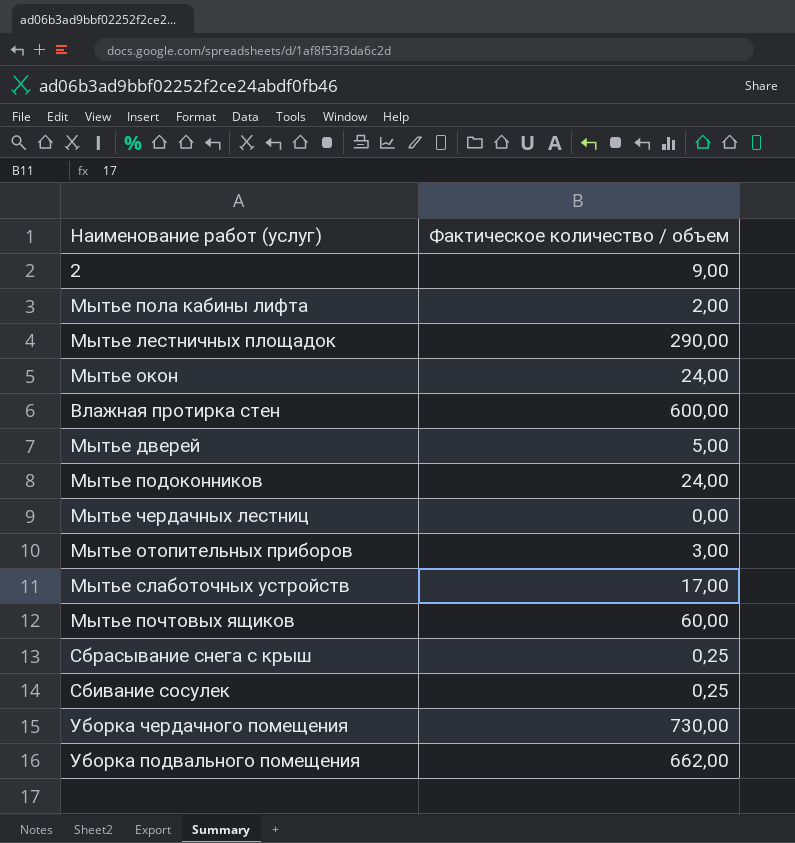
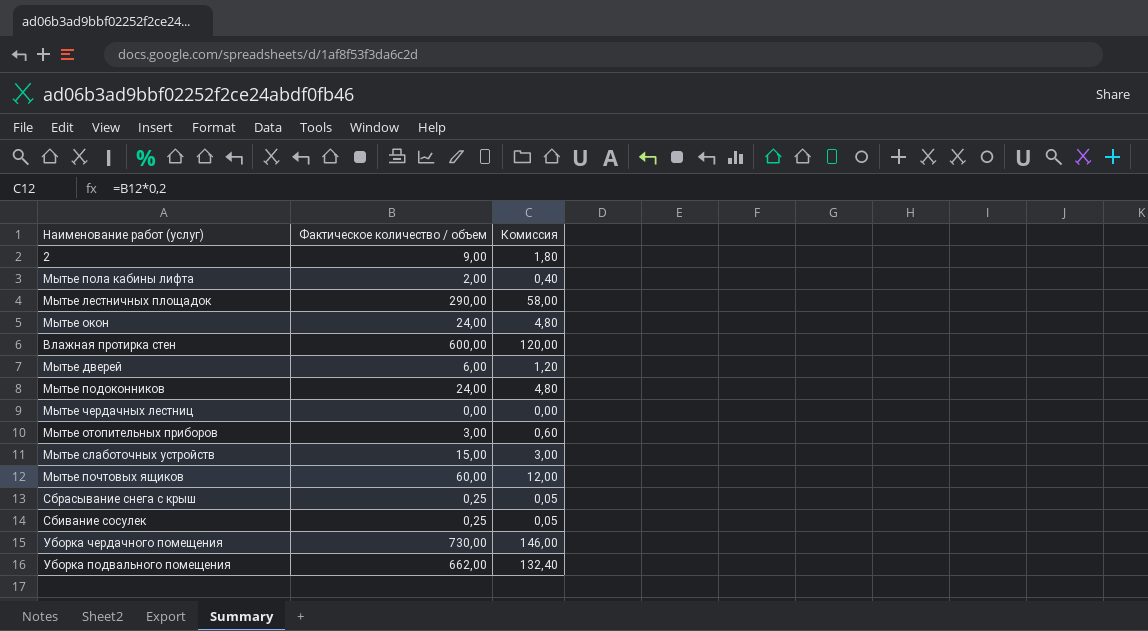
column Комиссия | formula: none -> [Фактическое количество / объем] * 0,2
Мытье дверей | Фактическое количество / объем: 5,00 -> 6,00
Мытье слаботочных устройств | Фактическое количество / объем: 17,00 -> 15,00

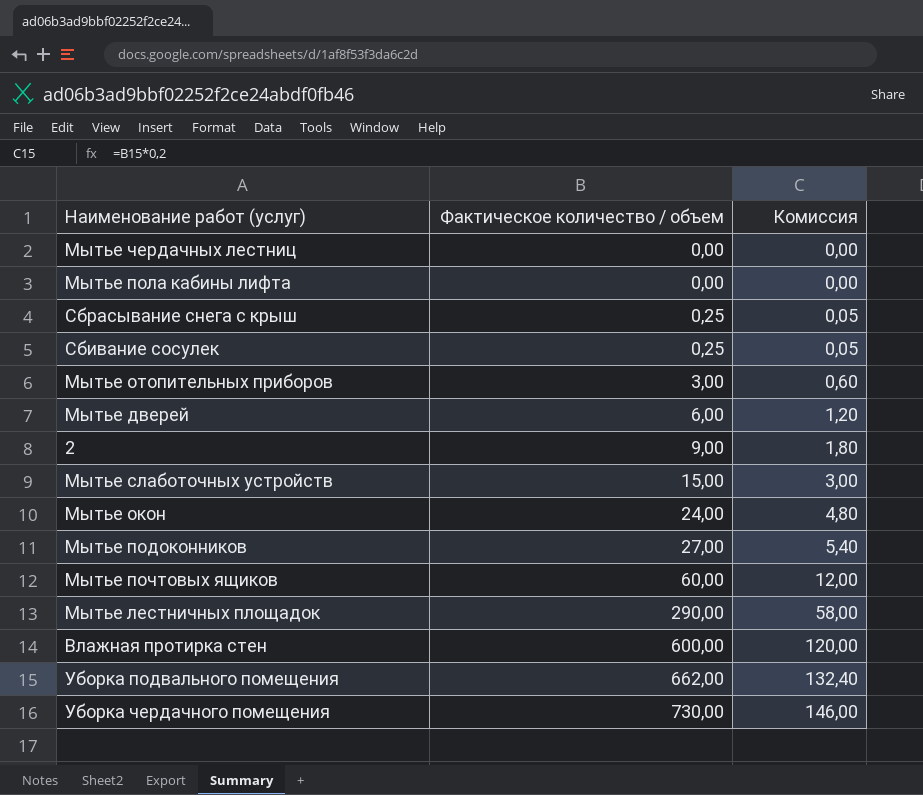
row order: none -> Фактическое количество / объем ascending
Мытье пола кабины лифта | Фактическое количество / объем: 2,00 -> 0,00
Мытье пола кабины лифта | Комиссия: 0,40 -> 0,00
Мытье подоконников | Фактическое количество / объем: 24,00 -> 27,00
Мытье подоконников | Комиссия: 4,80 -> 5,40

